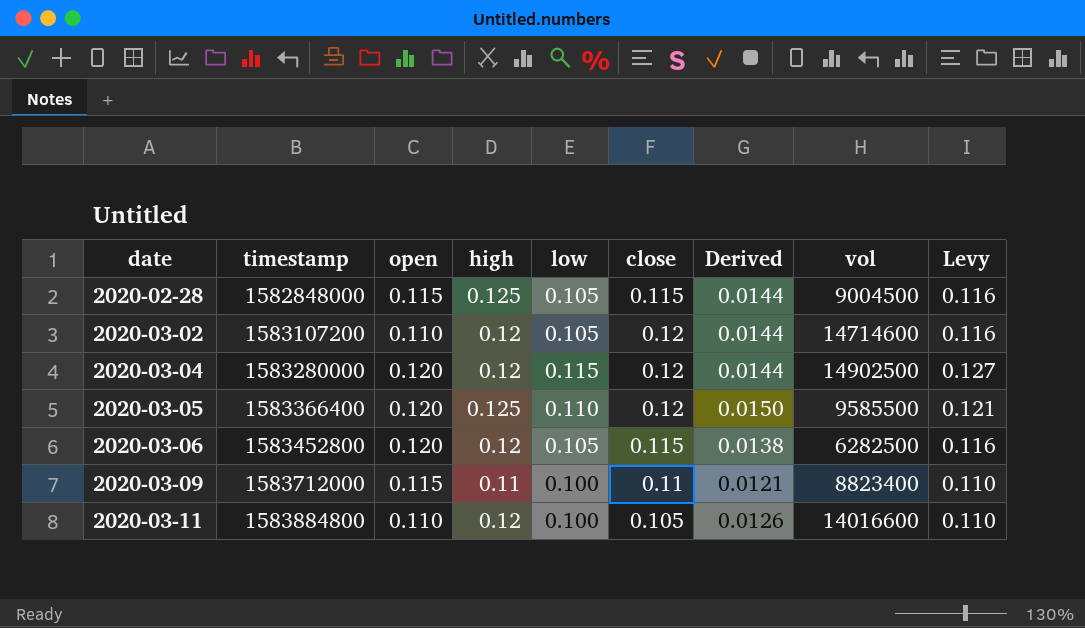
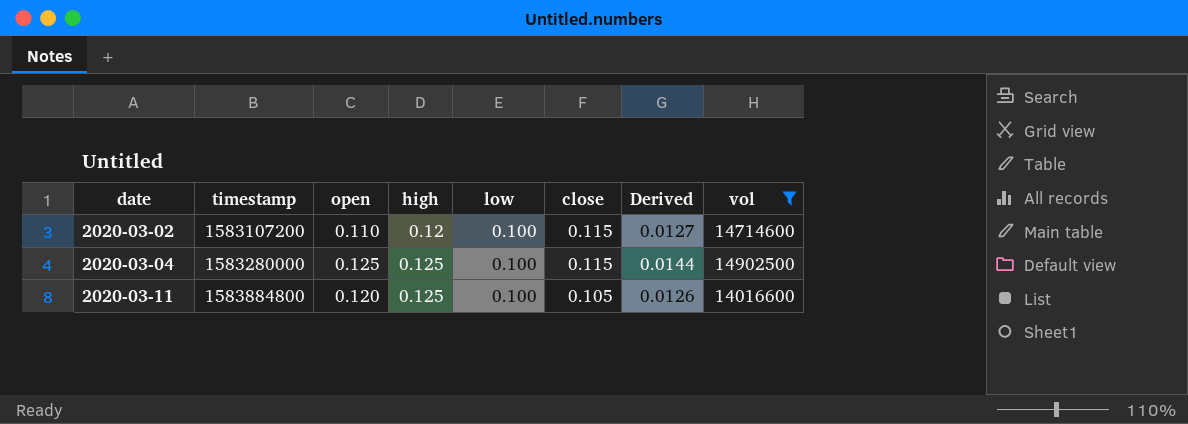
filter: none -> vol >= 14016600
column Levy | formula: [low] * 1.1 -> none
column Derived | formula: [high] * [close] -> [open] * [close]
2020-03-02 | low: 0.105 -> 0.100
2020-03-02 | close: 0.12 -> 0.115
2020-03-04 | open: 0.120 -> 0.125
2020-03-04 | high: 0.12 -> 0.125
2020-03-04 | low: 0.115 -> 0.100
2020-03-04 | close: 0.12 -> 0.115
2020-03-11 | open: 0.110 -> 0.120
2020-03-11 | high: 0.12 -> 0.125

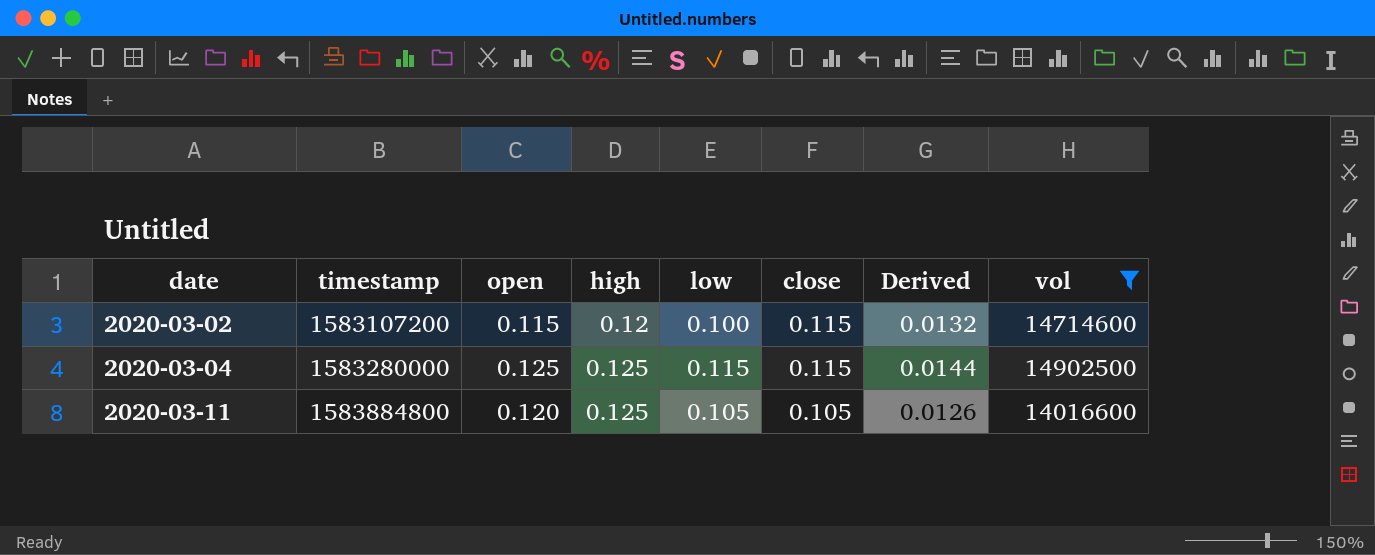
2020-03-02 | open: 0.110 -> 0.115
2020-03-02 | Derived: 0.0127 -> 0.0132
2020-03-04 | low: 0.100 -> 0.115
2020-03-11 | low: 0.100 -> 0.105

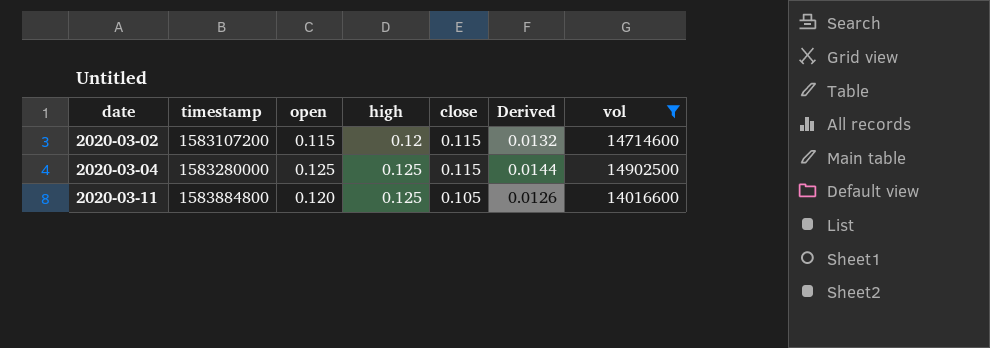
column low | position: 5 -> none

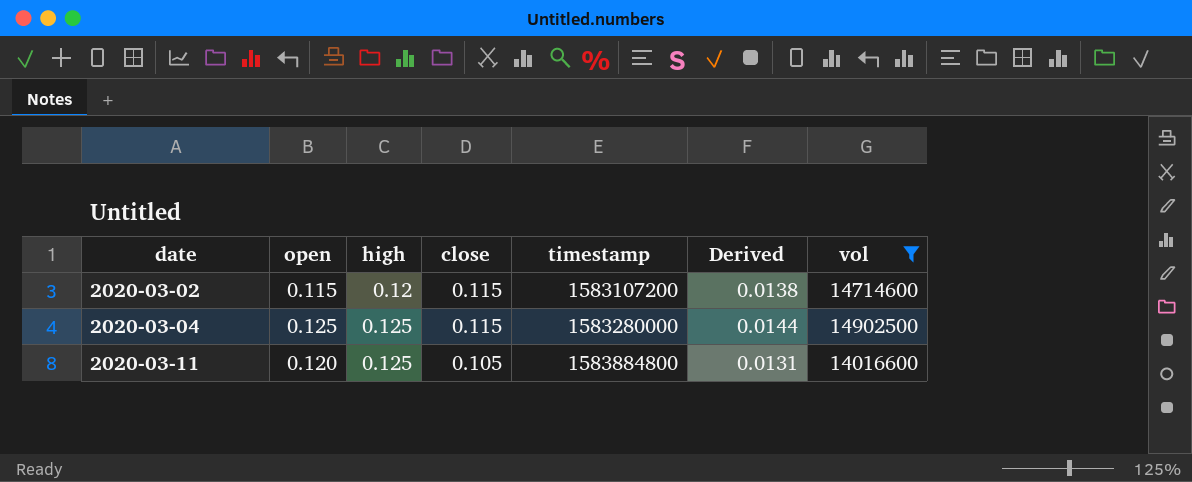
column timestamp | position: 2 -> 5
column Derived | formula: [open] * [close] -> [high] * [close]

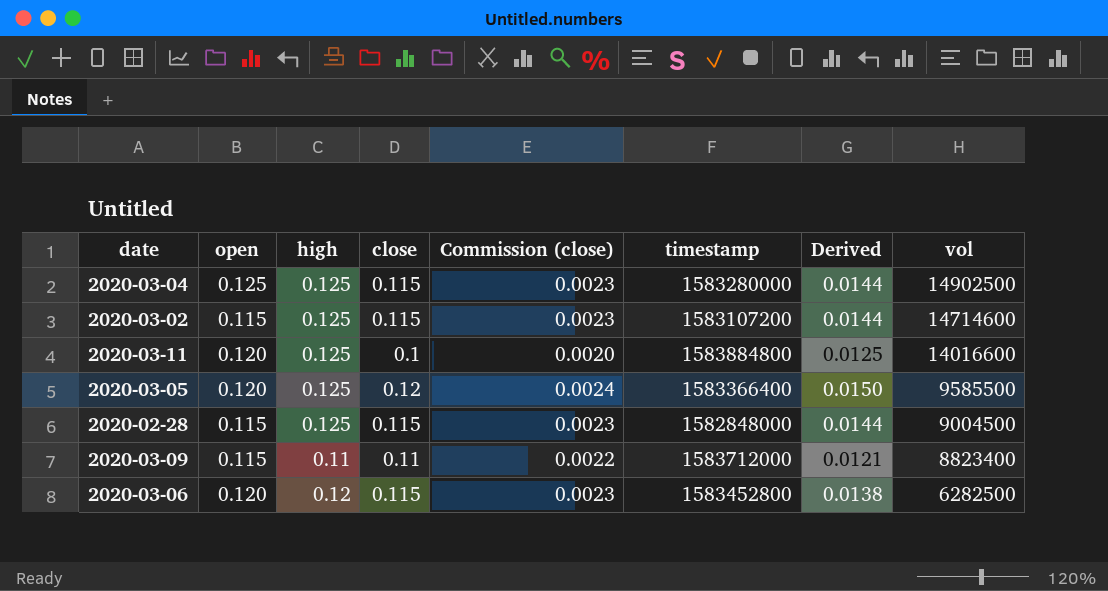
filter: vol >= 14016600 -> none
row order: date ascending -> vol descending
column Commission (close) | formula: none -> [close] * 0.02
2020-03-02 | high: 0.12 -> 0.125
2020-03-02 | Derived: 0.0138 -> 0.0144
2020-03-11 | close: 0.105 -> 0.1
2020-03-11 | Derived: 0.0131 -> 0.0125

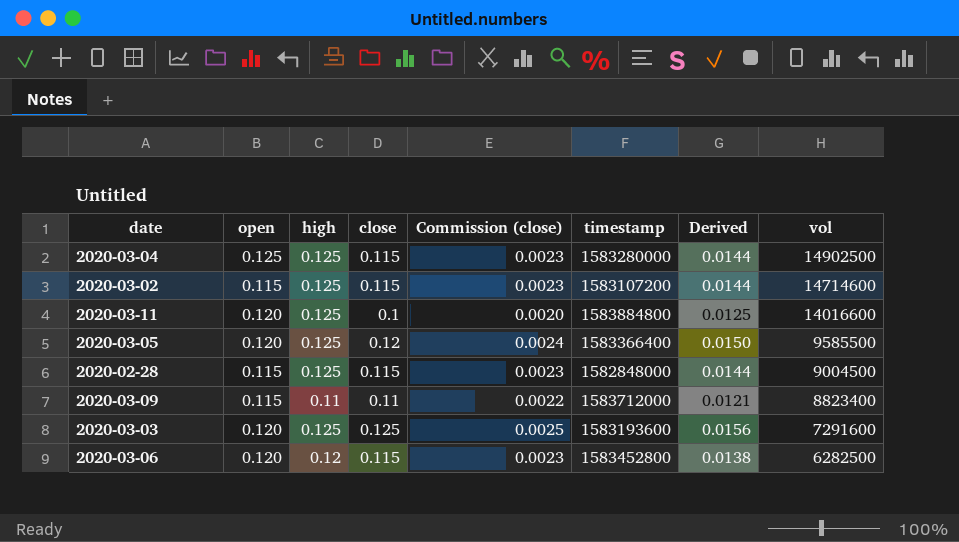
row 2020-03-03: none -> 0.120 | 0.125 | 0.125 | 0.0025 | 1583193600 | 0.0156 | 7291600

